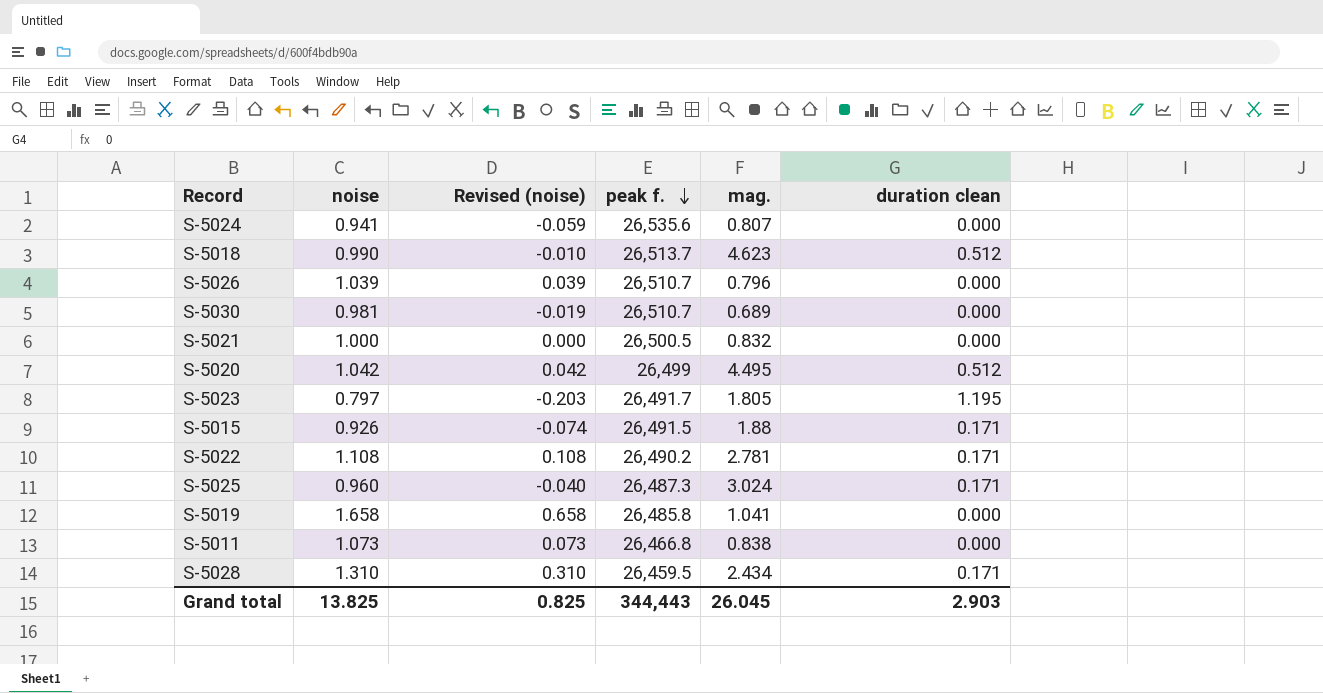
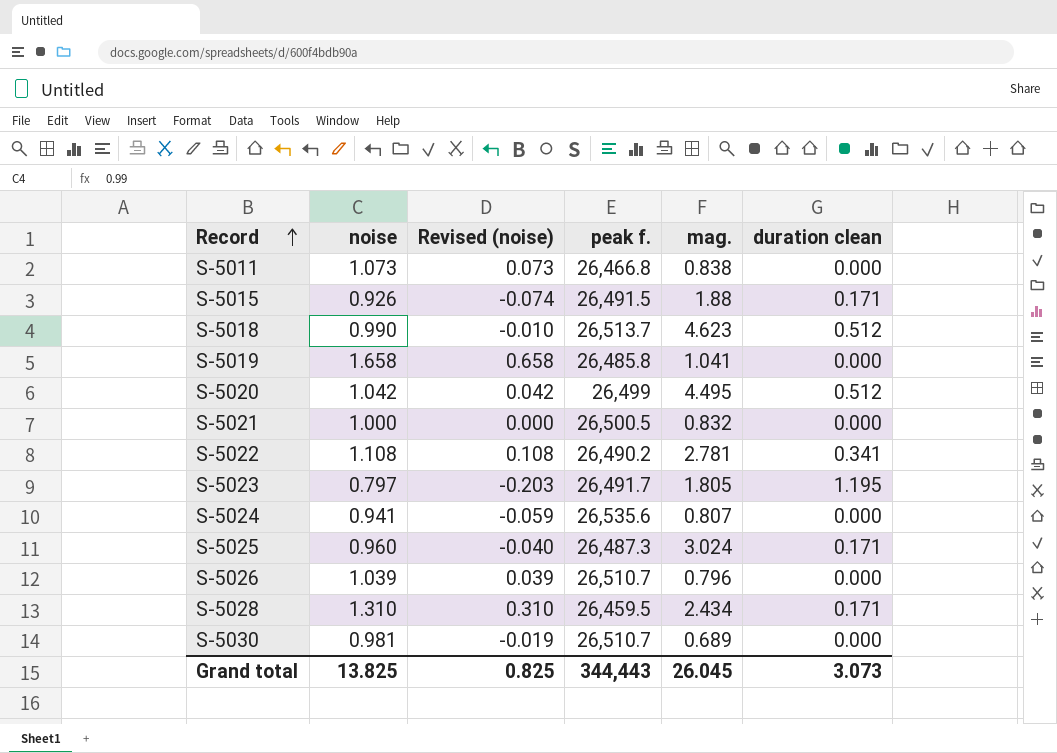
row order: peak f. descending -> Record ascending
S-5022 | duration clean: 0.171 -> 0.341
Grand total | duration clean: 2.903 -> 3.073

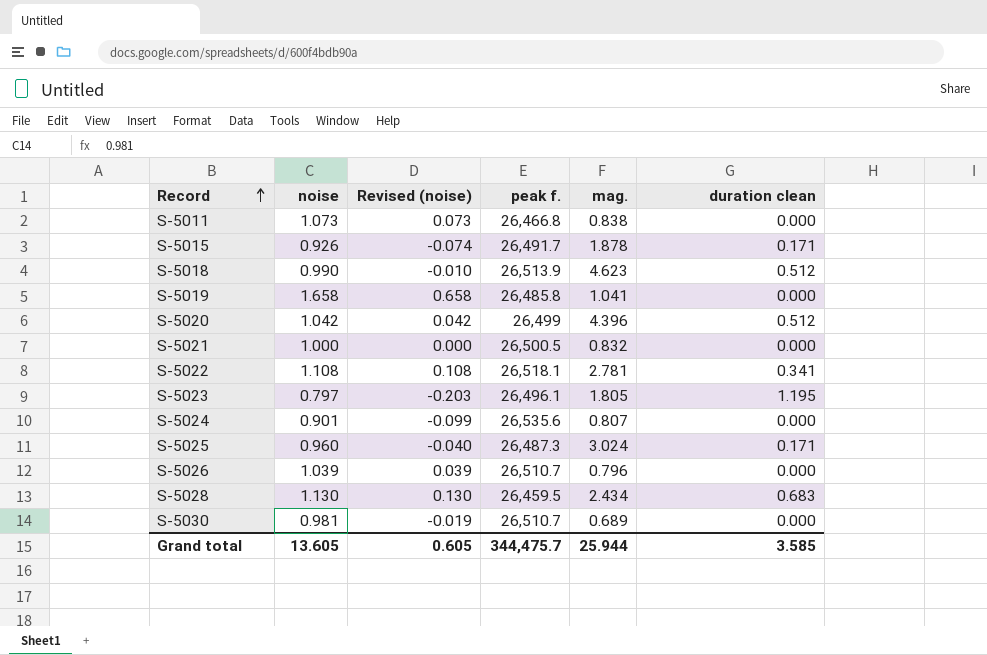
S-5015 | peak f.: 26,491.5 -> 26,491.7
S-5015 | mag.: 1.88 -> 1.878
S-5018 | peak f.: 26,513.7 -> 26,513.9
S-5020 | mag.: 4.495 -> 4.396
S-5022 | peak f.: 26,490.2 -> 26,518.1
S-5023 | peak f.: 26,491.7 -> 26,496.1
S-5024 | noise: 0.941 -> 0.901
S-5024 | Revised (noise): -0.059 -> -0.099
S-5028 | noise: 1.310 -> 1.130
S-5028 | Revised (noise): 0.310 -> 0.130
S-5028 | duration clean: 0.171 -> 0.683
Grand total | noise: 13.825 -> 13.605
Grand total | Revised (noise): 0.825 -> 0.605
Grand total | peak f.: 344,443 -> 344,475.7
Grand total | mag.: 26.045 -> 25.944
Grand total | duration clean: 3.073 -> 3.585

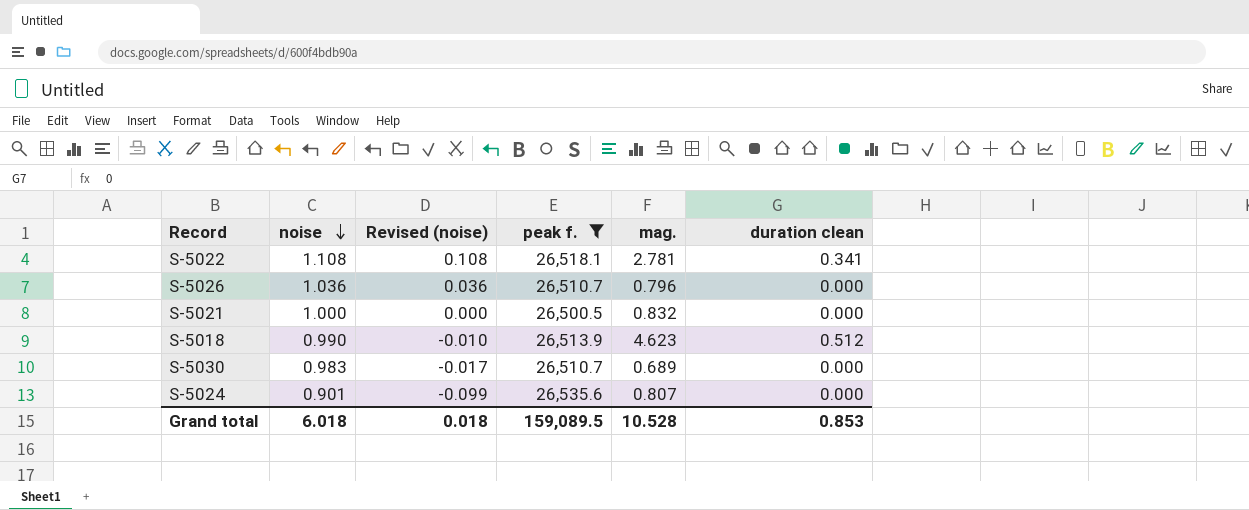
filter: none -> peak f. >= 26,500.5
row order: Record ascending -> noise descending
S-5026 | noise: 1.039 -> 1.036
S-5026 | Revised (noise): 0.039 -> 0.036
S-5030 | noise: 0.981 -> 0.983
S-5030 | Revised (noise): -0.019 -> -0.017
Grand total | noise: 13.605 -> 6.018
Grand total | Revised (noise): 0.605 -> 0.018
Grand total | peak f.: 344,475.7 -> 159,089.5
Grand total | mag.: 25.944 -> 10.528
Grand total | duration clean: 3.585 -> 0.853

